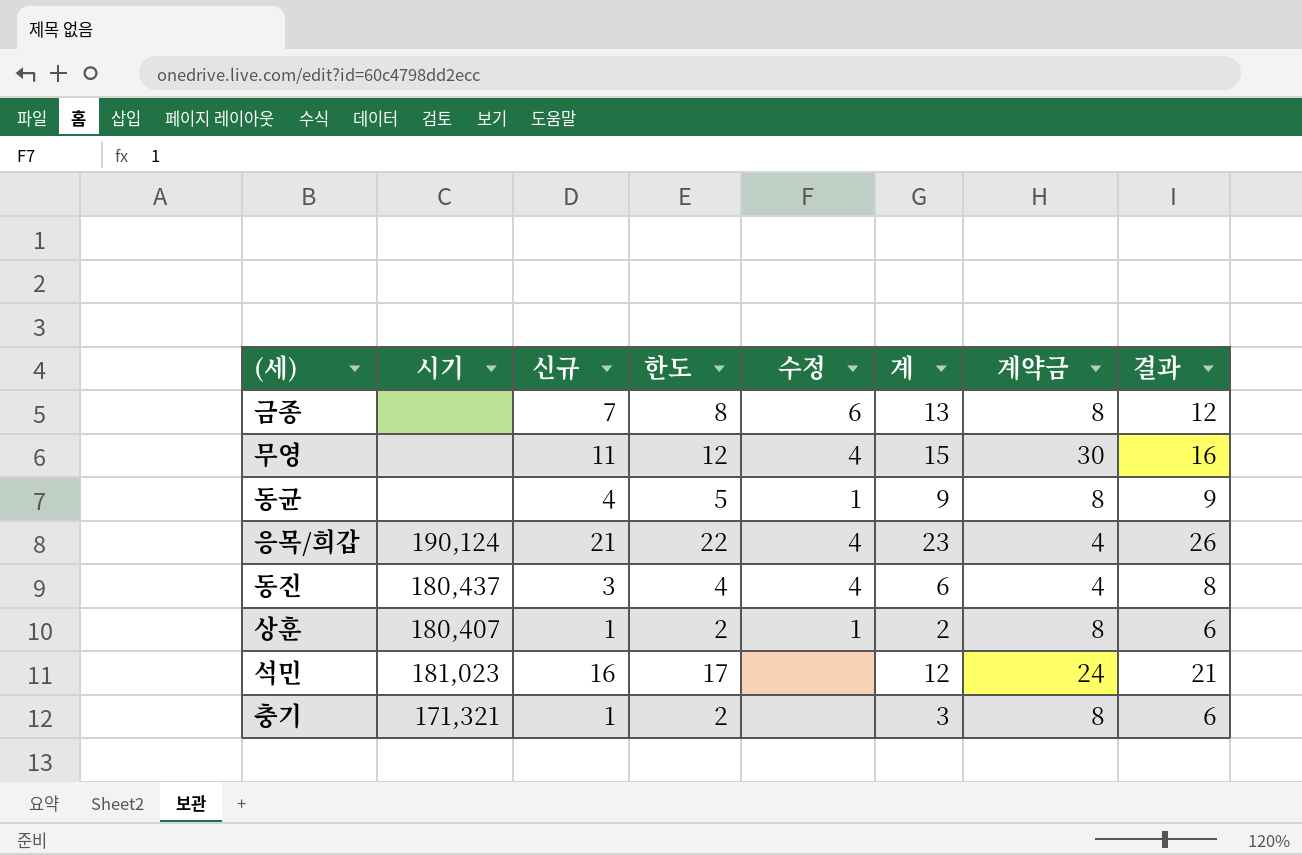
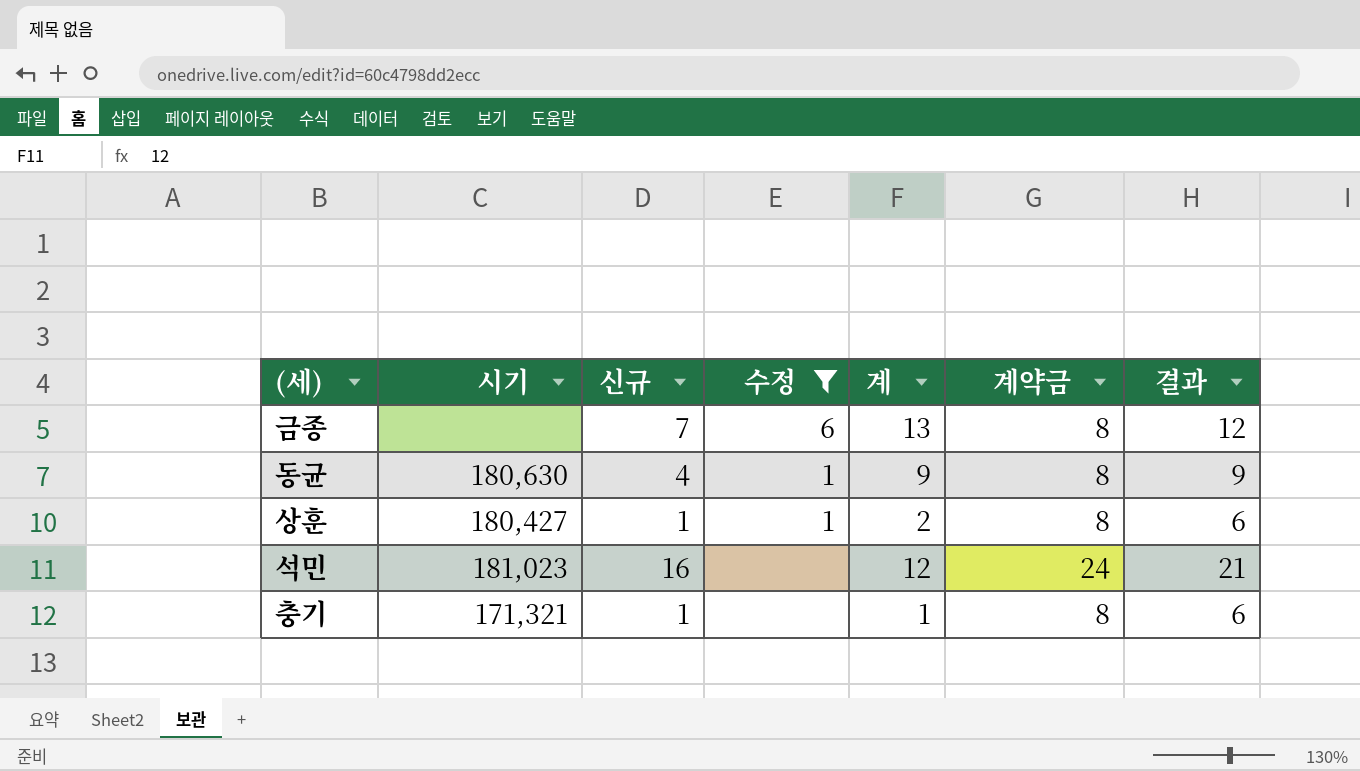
filter: none -> 수정 != 4
column 한도 | formula: [신규] + 1 -> none
동균 | 시기: none -> 180,630
상훈 | 시기: 180,407 -> 180,427
충기 | 계: 3 -> 1

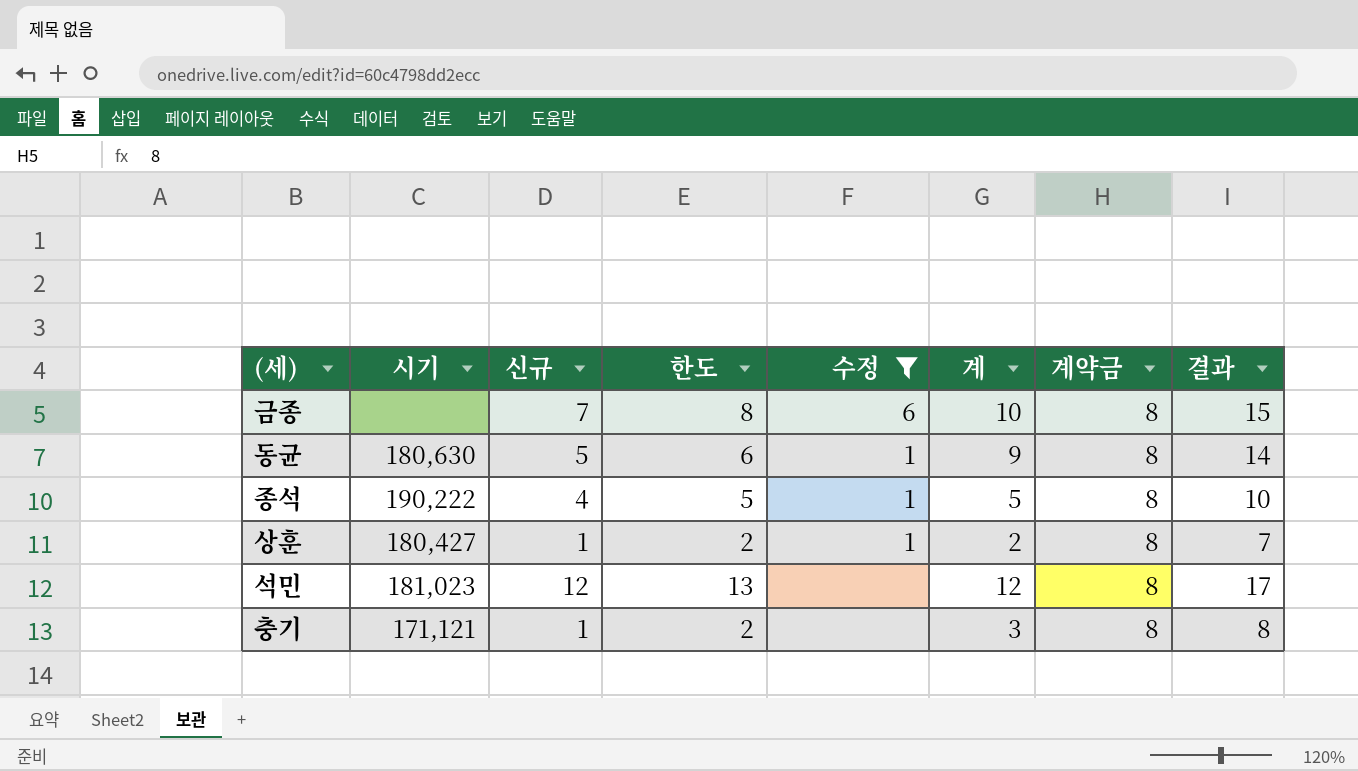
column 한도 | formula: none -> [신규] + 1
column 결과 | formula: [신규] + 5 -> [계] + 5
금종 | 계: 13 -> 10
동균 | 신규: 4 -> 5
row 종석: none -> 190,222 | 4 | 5 | 1 | 5 | 8 | 10
석민 | 신규: 16 -> 12
석민 | 계약금: 24 -> 8
충기 | 시기: 171,321 -> 171,121
충기 | 계: 1 -> 3

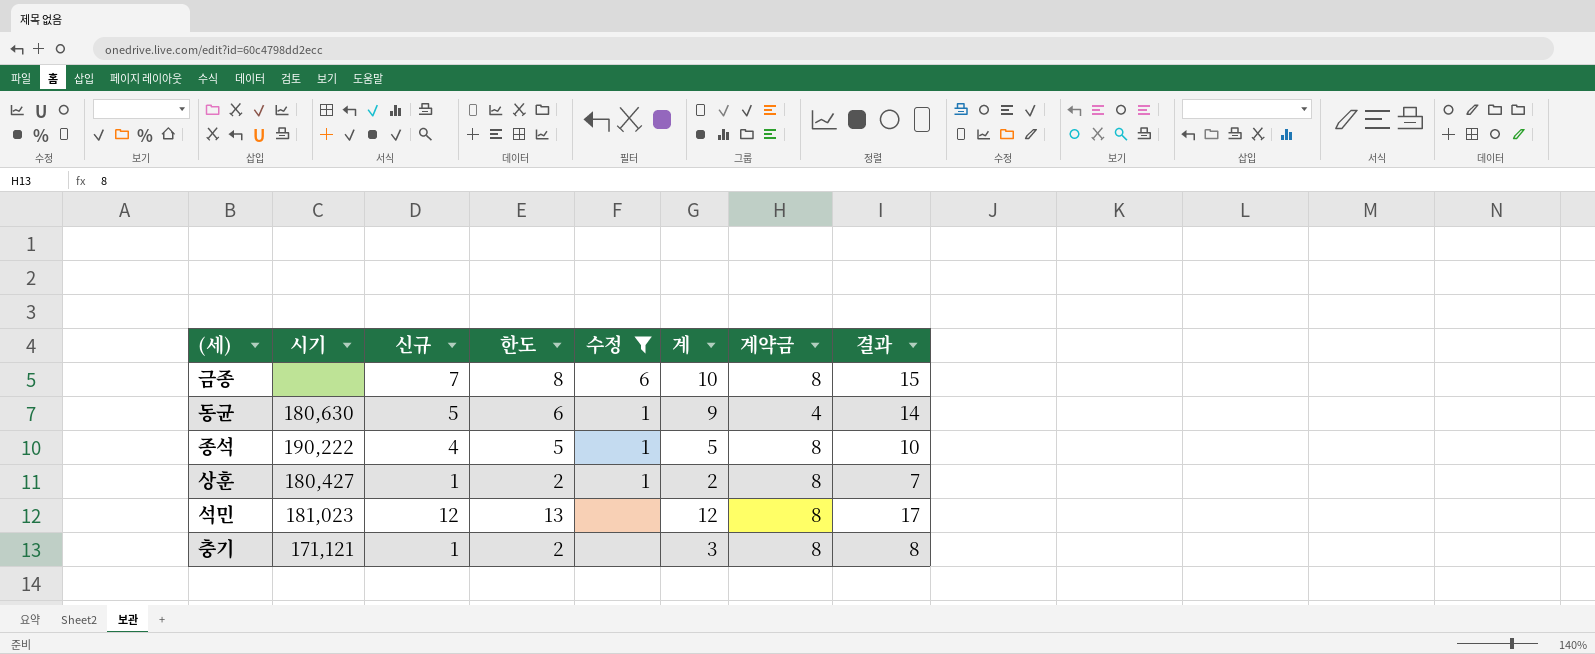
동균 | 계약금: 8 -> 4

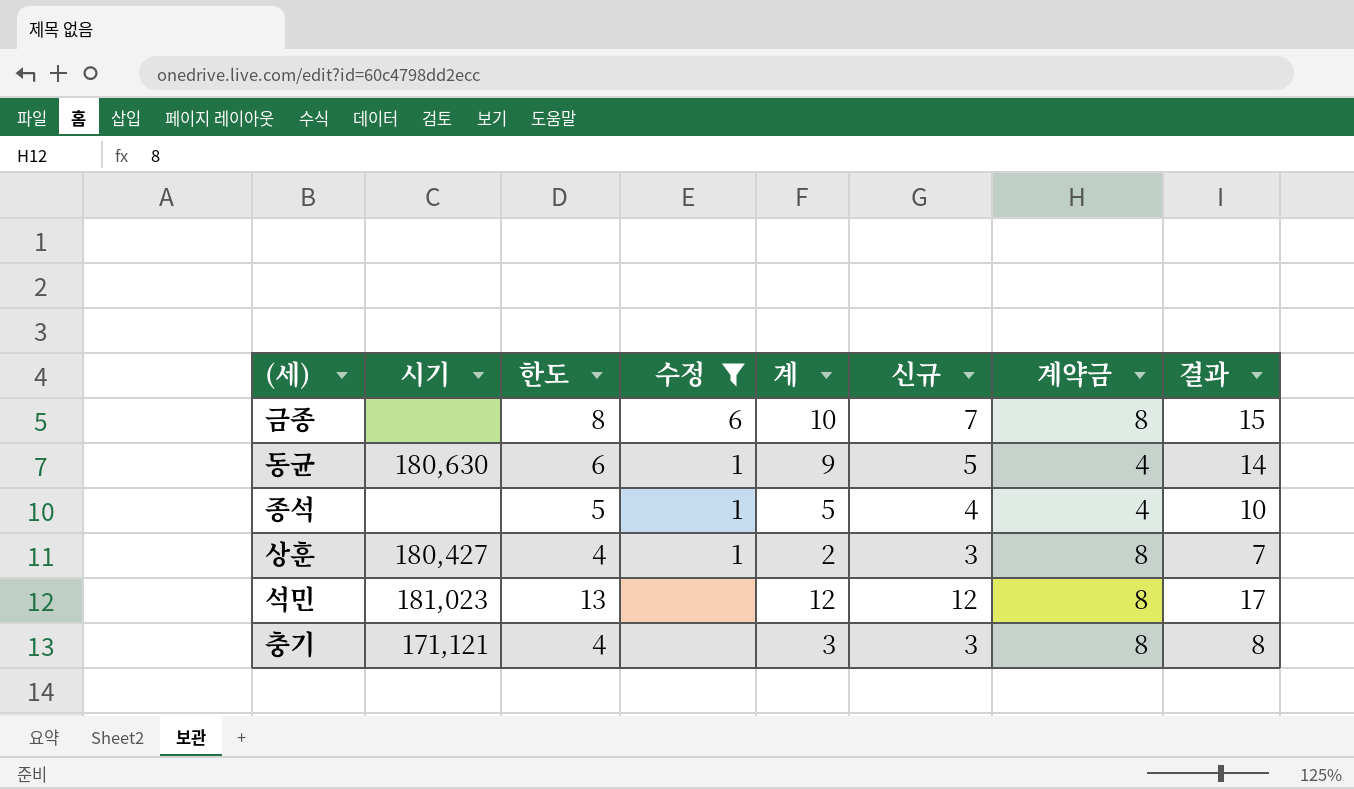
column 신규 | position: 3 -> 6
종석 | 시기: 190,222 -> none
종석 | 계약금: 8 -> 4
상훈 | 한도: 2 -> 4
상훈 | 신규: 1 -> 3
충기 | 한도: 2 -> 4
충기 | 신규: 1 -> 3

